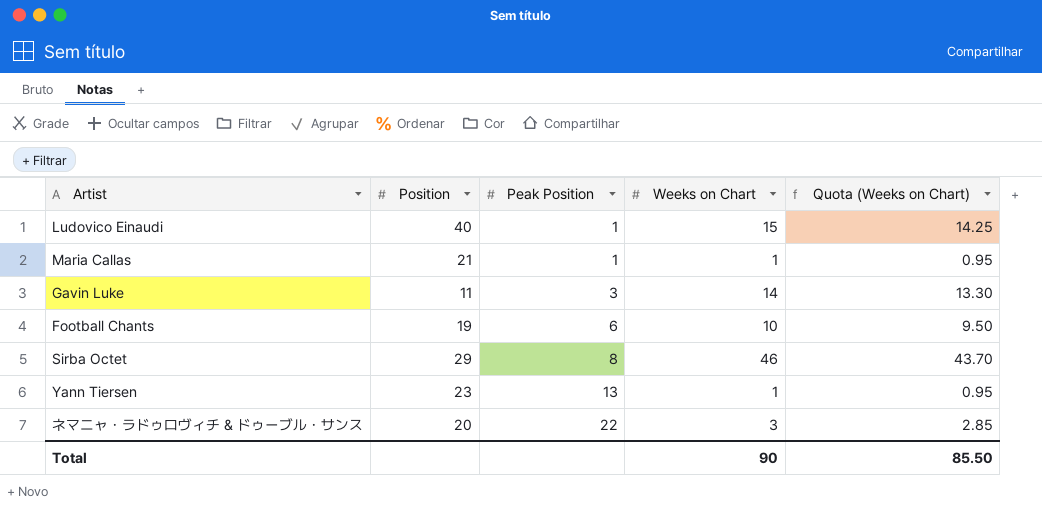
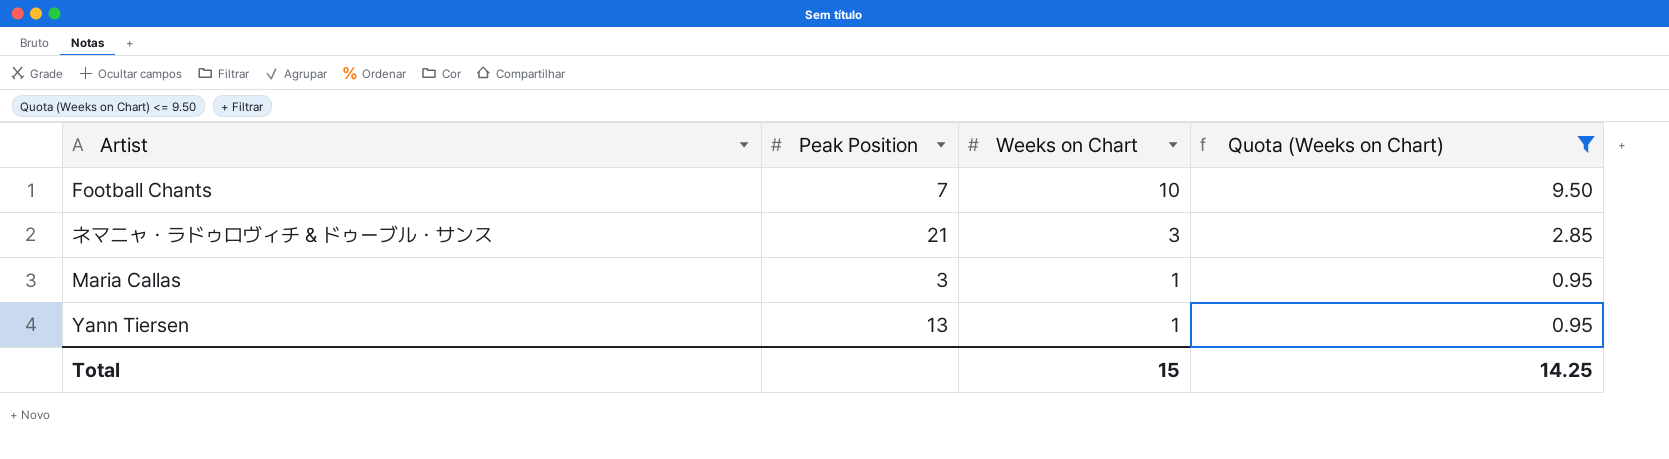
filter: none -> Quota (Weeks on Chart) <= 9.50
row order: Peak Position ascending -> Weeks on Chart descending
column Position | position: 2 -> none
Football Chants | Peak Position: 6 -> 7
ネマニャ・ラドゥロヴィチ & ドゥーブル・サンス | Peak Position: 22 -> 21
Maria Callas | Peak Position: 1 -> 3
Total | Weeks on Chart: 90 -> 15
Total | Quota (Weeks on Chart): 85.50 -> 14.25

